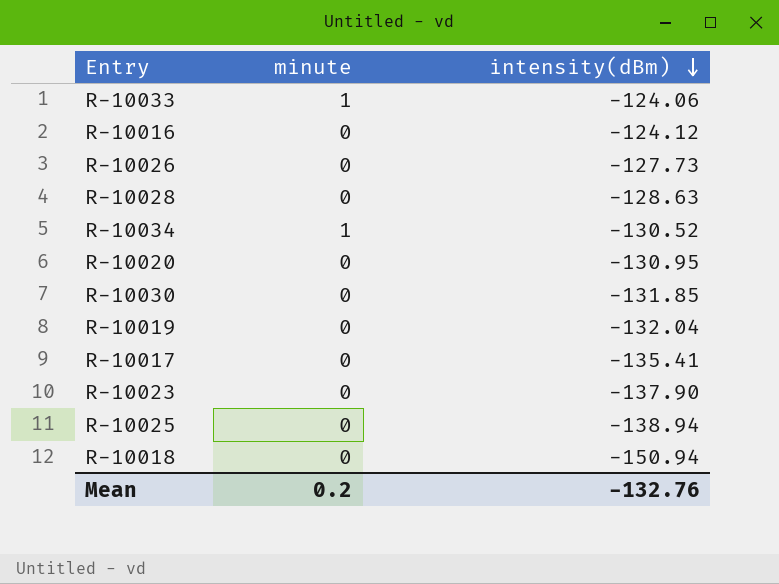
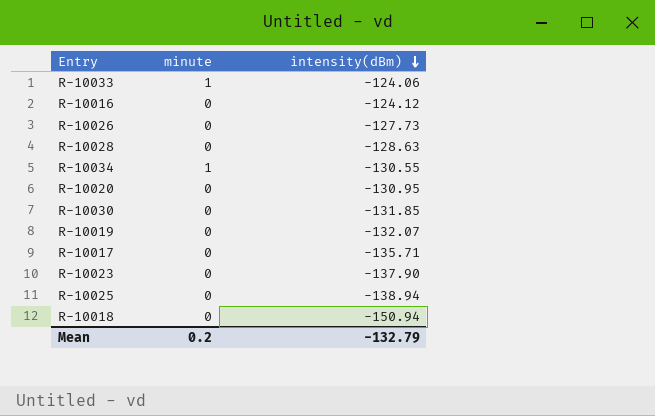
R-10034 | intensity(dBm): -130.52 -> -130.55
R-10019 | intensity(dBm): -132.04 -> -132.07
R-10017 | intensity(dBm): -135.41 -> -135.71
Mean | intensity(dBm): -132.76 -> -132.79

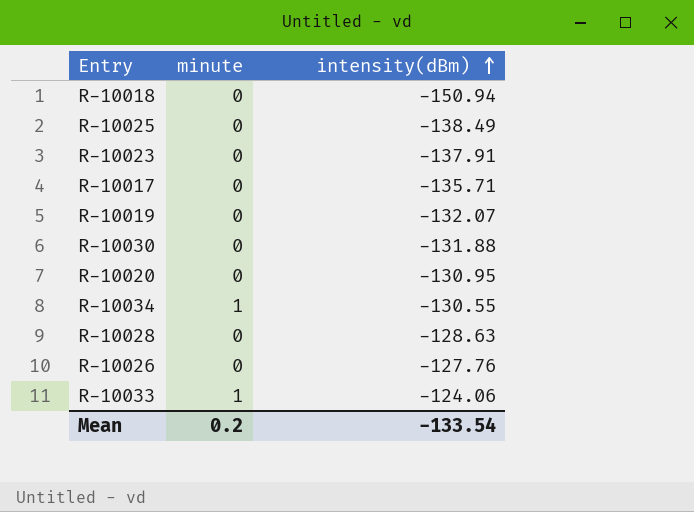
row order: intensity(dBm) descending -> intensity(dBm) ascending
row R-10016: 0 | -124.12 -> none
R-10025 | intensity(dBm): -138.94 -> -138.49
R-10023 | intensity(dBm): -137.90 -> -137.91
R-10030 | intensity(dBm): -131.85 -> -131.88
R-10026 | intensity(dBm): -127.73 -> -127.76
Mean | intensity(dBm): -132.79 -> -133.54

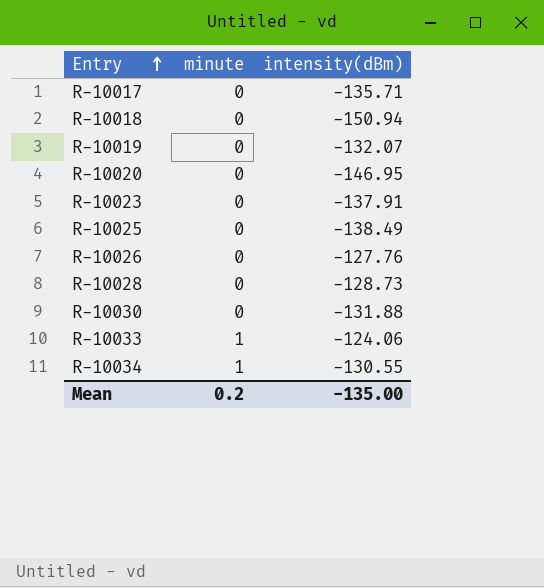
row order: intensity(dBm) ascending -> Entry ascending
R-10020 | intensity(dBm): -130.95 -> -146.95
R-10028 | intensity(dBm): -128.63 -> -128.73
Mean | intensity(dBm): -133.54 -> -135.00

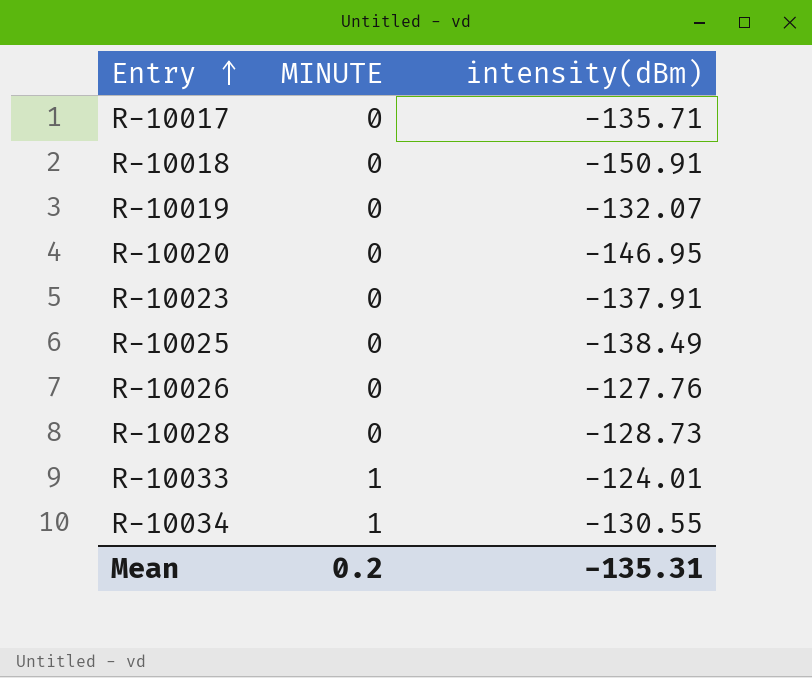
column name: minute -> MINUTE
row R-10030: 0 | -131.88 -> none
R-10018 | intensity(dBm): -150.94 -> -150.91
R-10033 | intensity(dBm): -124.06 -> -124.01
Mean | intensity(dBm): -135.00 -> -135.31

